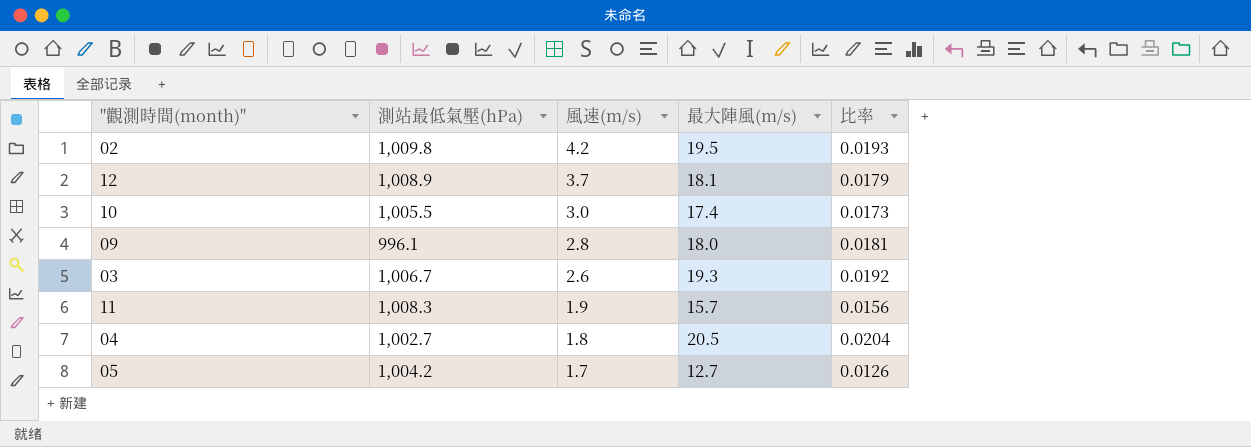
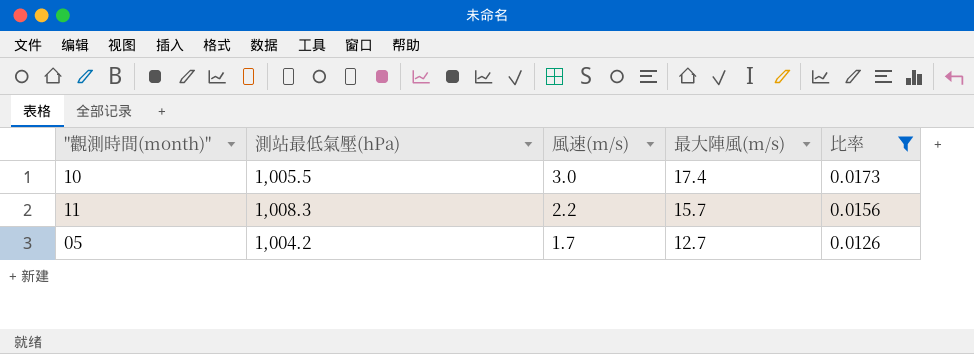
filter: none -> 比率 <= 0.0173
11 | 風速(m/s): 1.9 -> 2.2

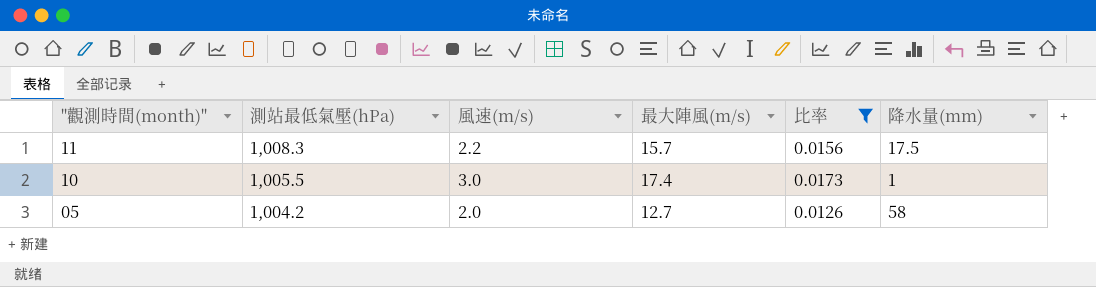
row order: 風速(m/s) descending -> "觀測時間(month)" descending
column 降水量(mm) | position: none -> 6
05 | 風速(m/s): 1.7 -> 2.0

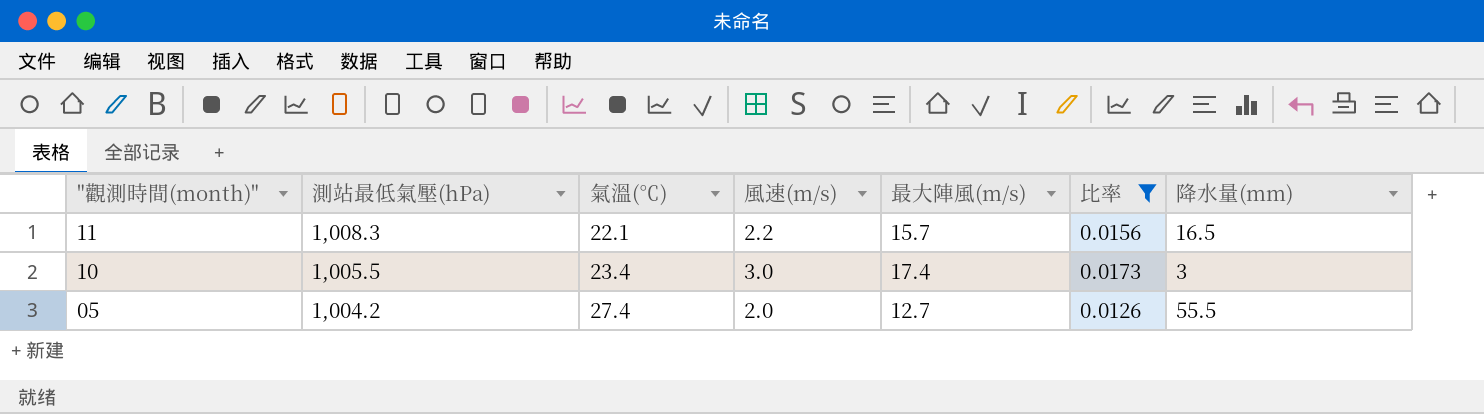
column 氣溫(℃) | position: none -> 3
11 | 降水量(mm): 17.5 -> 16.5
10 | 降水量(mm): 1 -> 3
05 | 降水量(mm): 58 -> 55.5

